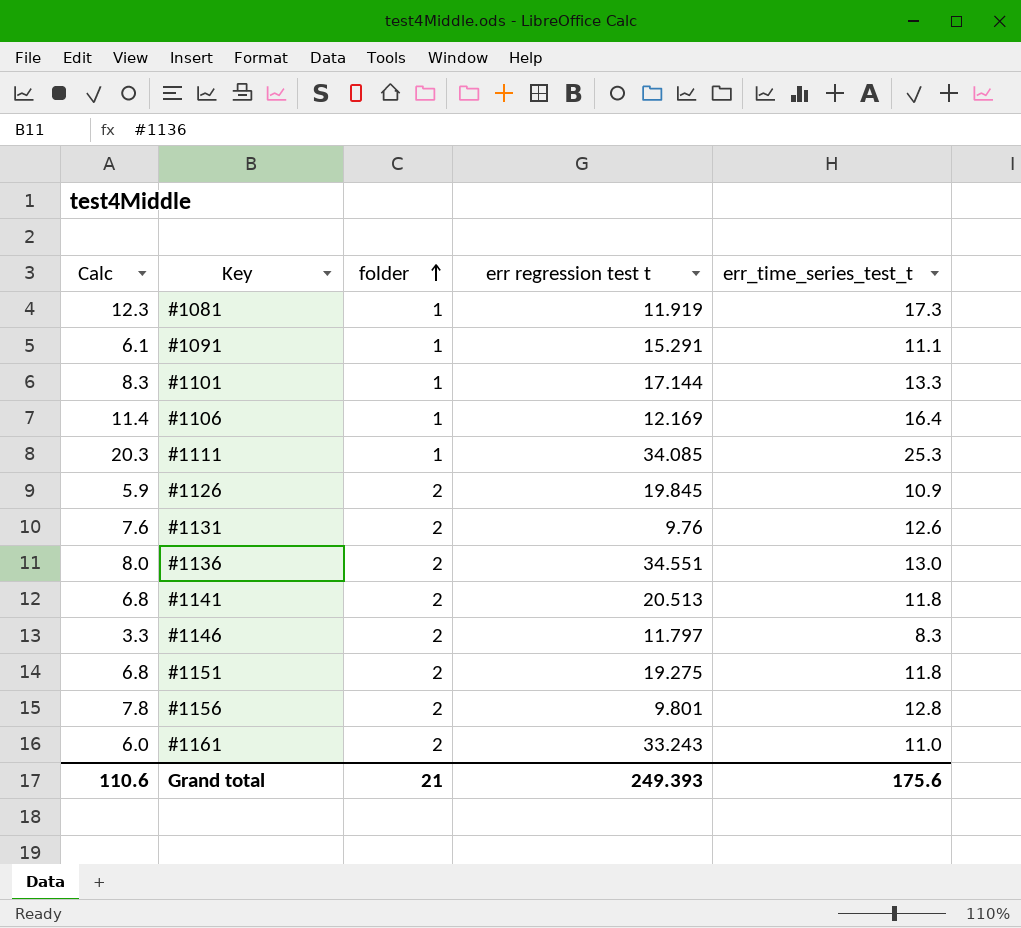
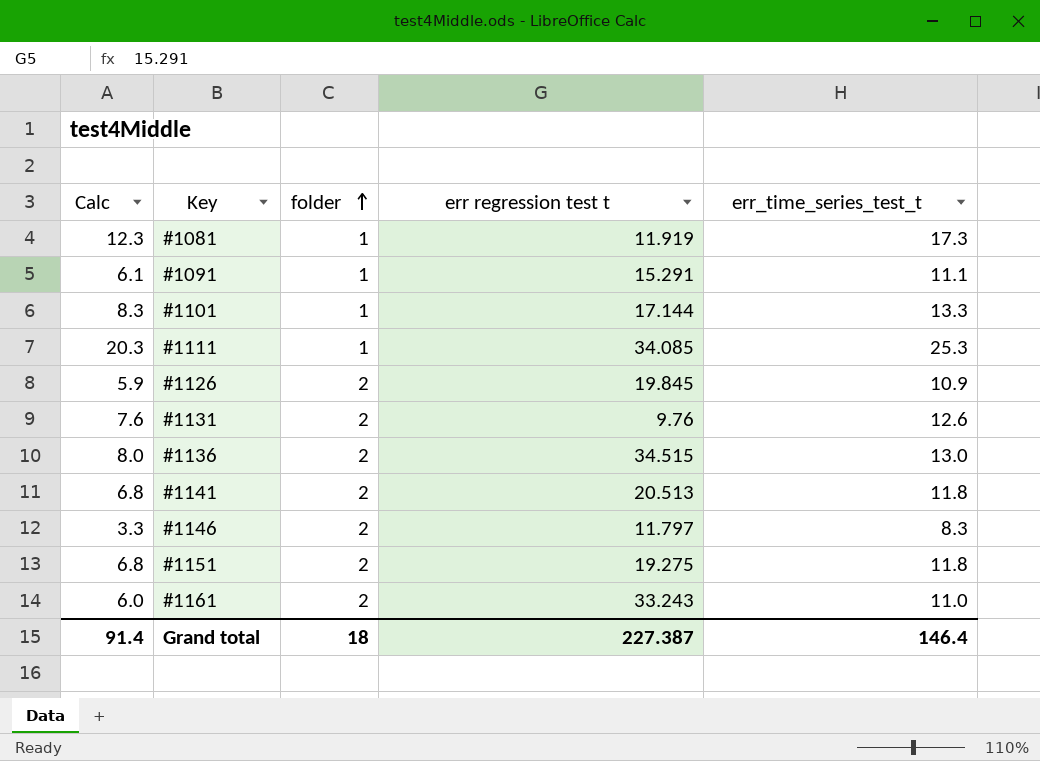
row #1106: 11.4 | 1 | 12.169 | 16.4 -> none
row #1156: 7.8 | 2 | 9.801 | 12.8 -> none
#1136 | err regression test t: 34.551 -> 34.515
Grand total | Calc: 110.6 -> 91.4
Grand total | folder: 21 -> 18
Grand total | err regression test t: 249.393 -> 227.387
Grand total | err_time_series_test_t: 175.6 -> 146.4

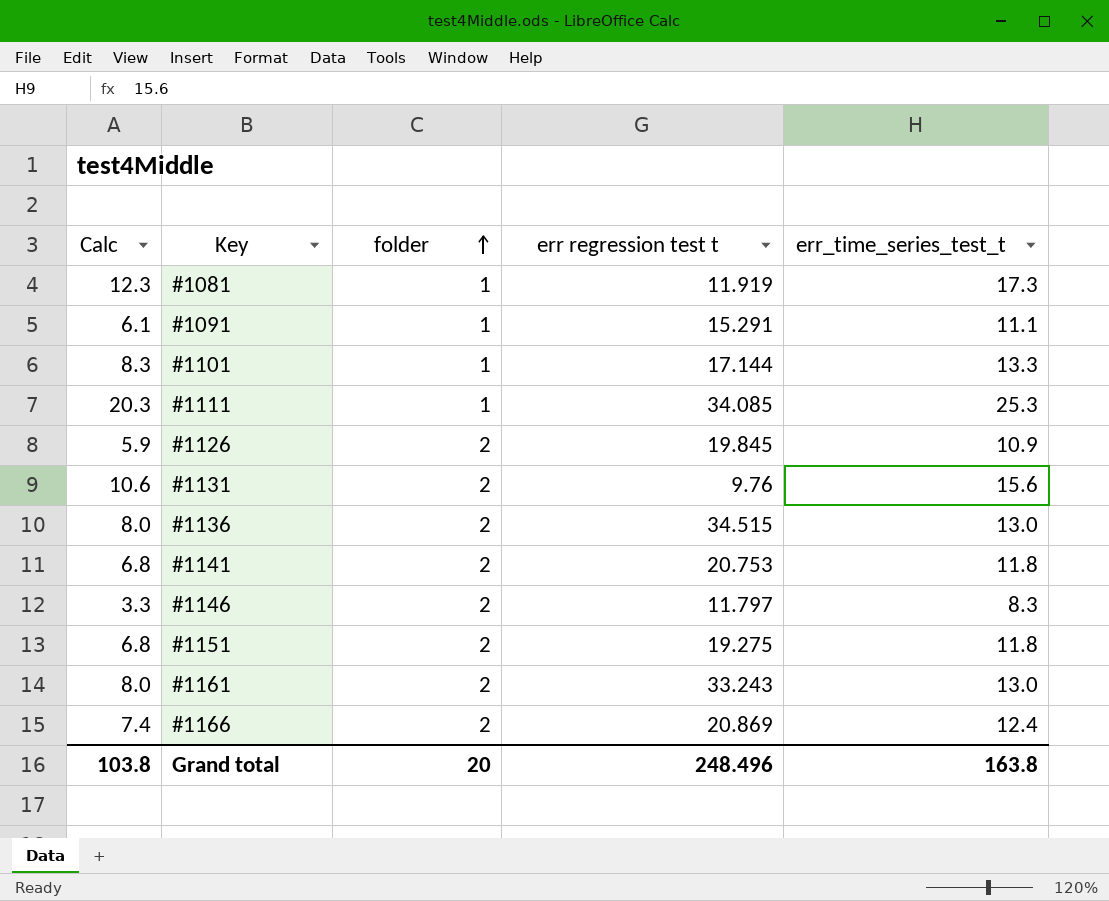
#1131 | Calc: 7.6 -> 10.6
#1131 | err_time_series_test_t: 12.6 -> 15.6
#1141 | err regression test t: 20.513 -> 20.753
#1161 | Calc: 6.0 -> 8.0
#1161 | err_time_series_test_t: 11.0 -> 13.0
row #1166: none -> 7.4 | 2 | 20.869 | 12.4
Grand total | Calc: 91.4 -> 103.8
Grand total | folder: 18 -> 20
Grand total | err regression test t: 227.387 -> 248.496
Grand total | err_time_series_test_t: 146.4 -> 163.8

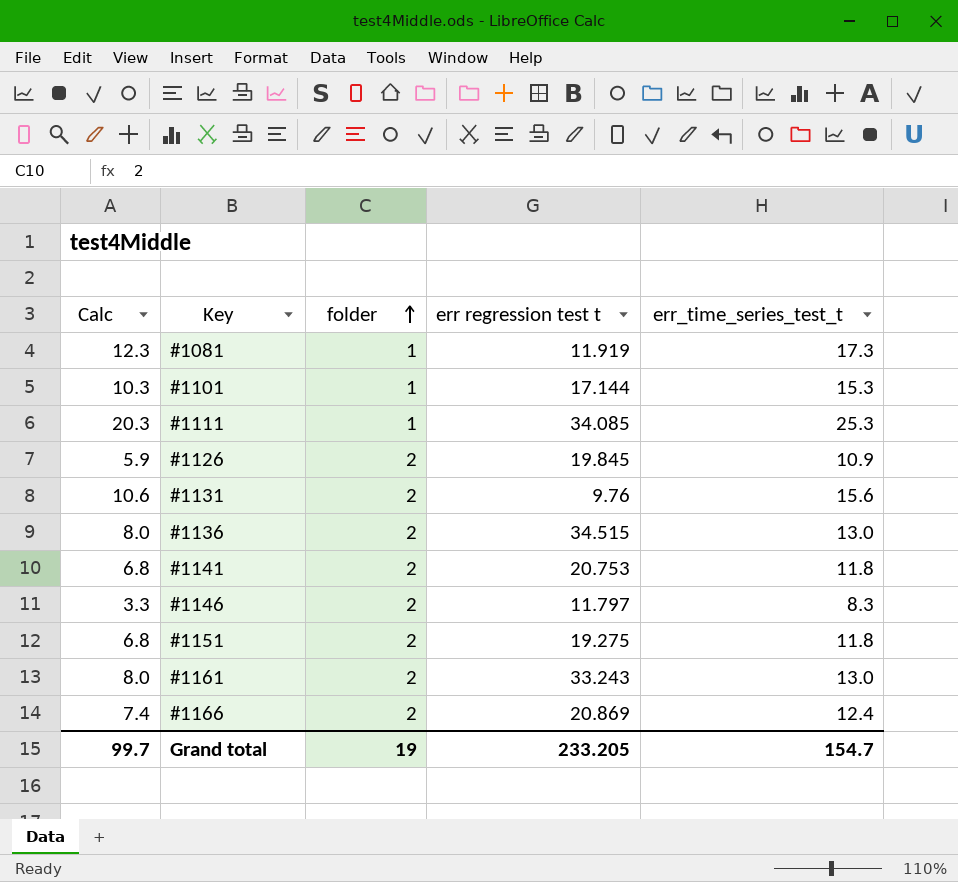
row #1091: 6.1 | 1 | 15.291 | 11.1 -> none
#1101 | Calc: 8.3 -> 10.3
#1101 | err_time_series_test_t: 13.3 -> 15.3
Grand total | Calc: 103.8 -> 99.7
Grand total | folder: 20 -> 19
Grand total | err regression test t: 248.496 -> 233.205
Grand total | err_time_series_test_t: 163.8 -> 154.7

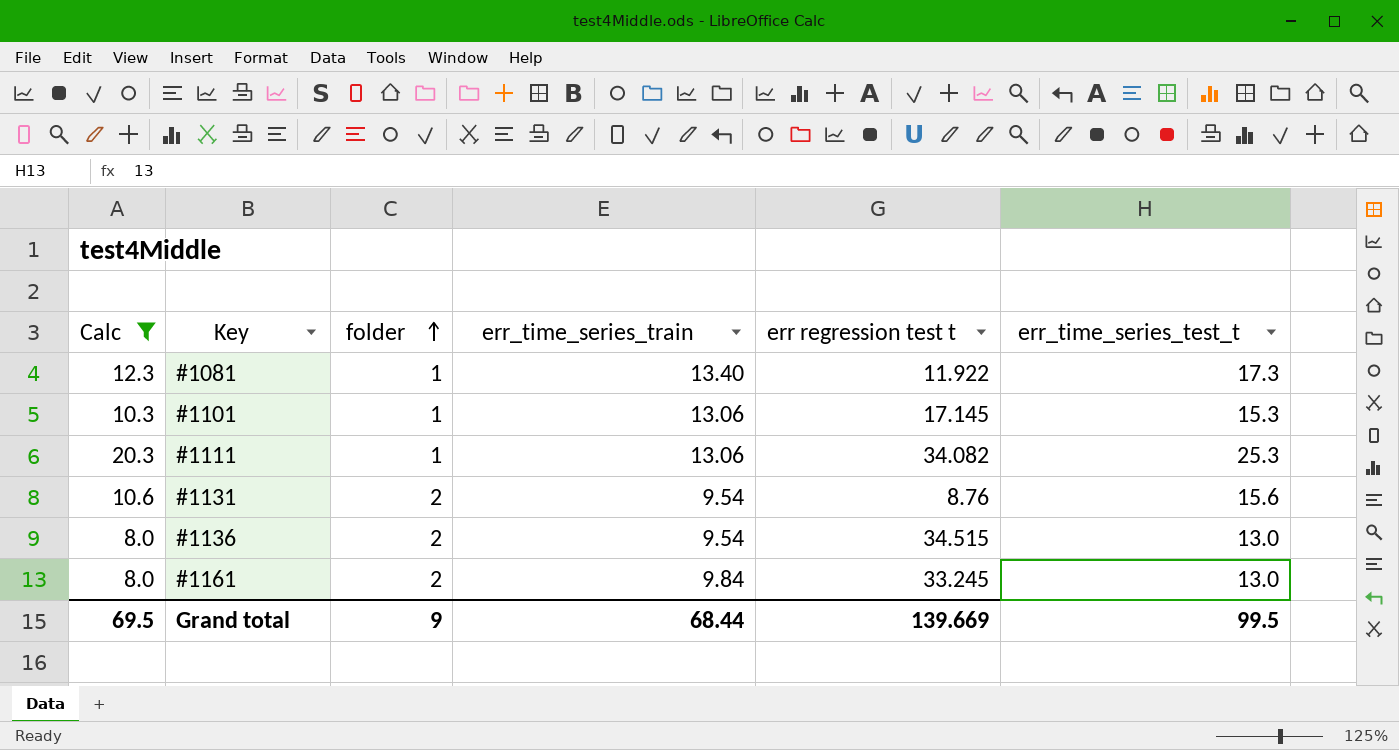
filter: none -> Calc >= 8.0
column err_time_series_train | position: none -> 4
#1081 | err regression test t: 11.919 -> 11.922
#1101 | err regression test t: 17.144 -> 17.145
#1111 | err regression test t: 34.085 -> 34.082
#1131 | err regression test t: 9.76 -> 8.76
#1161 | err regression test t: 33.243 -> 33.245
Grand total | Calc: 99.7 -> 69.5
Grand total | folder: 19 -> 9
Grand total | err regression test t: 233.205 -> 139.669
Grand total | err_time_series_test_t: 154.7 -> 99.5

